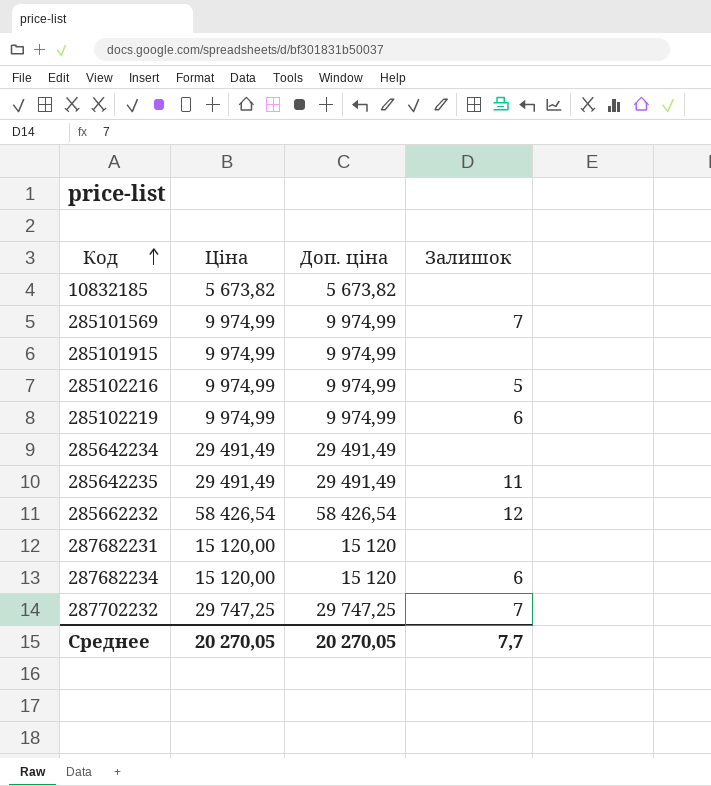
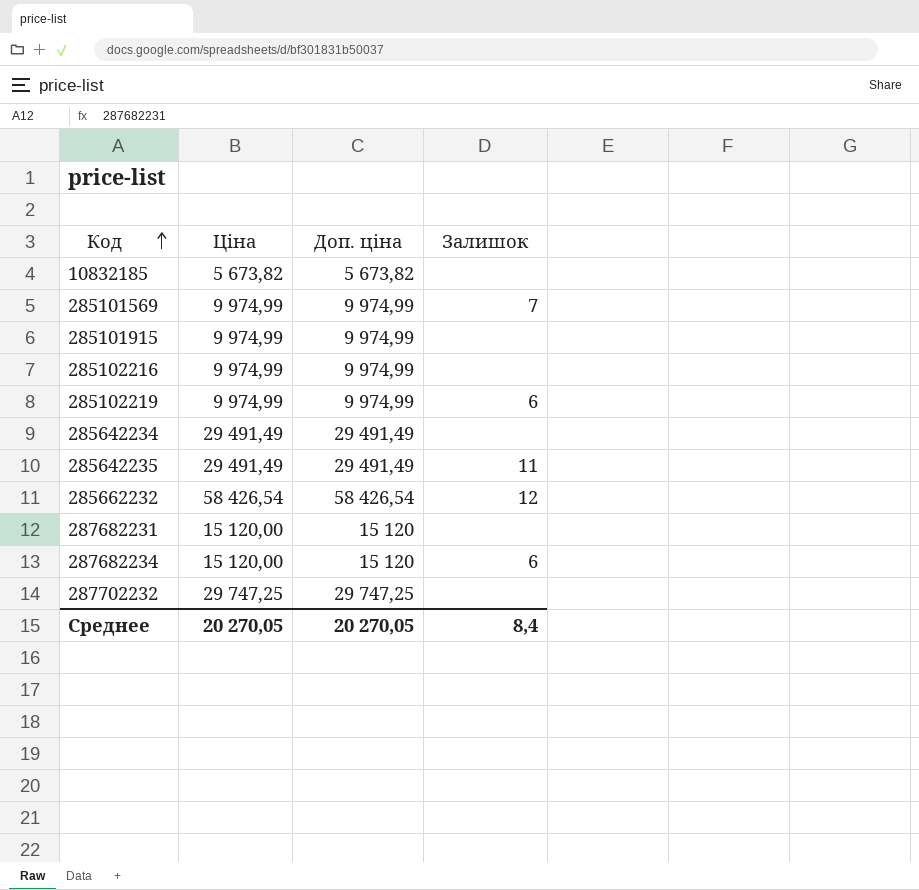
285102216 | Залишок: 5 -> none
287702232 | Залишок: 7 -> none
Среднее | Залишок: 7,7 -> 8,4

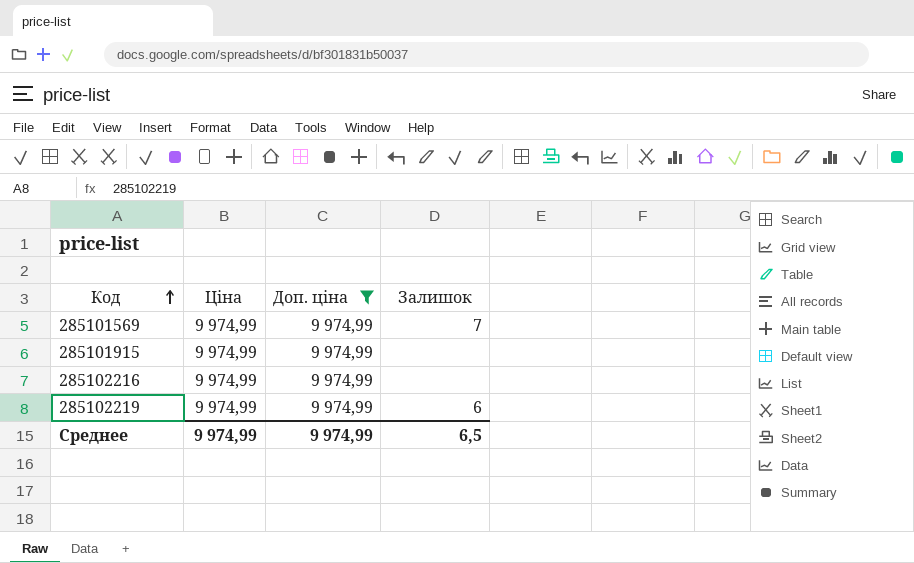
filter: none -> Доп. ціна = 9 974,99
Среднее | Ціна: 20 270,05 -> 9 974,99
Среднее | Доп. ціна: 20 270,05 -> 9 974,99
Среднее | Залишок: 8,4 -> 6,5

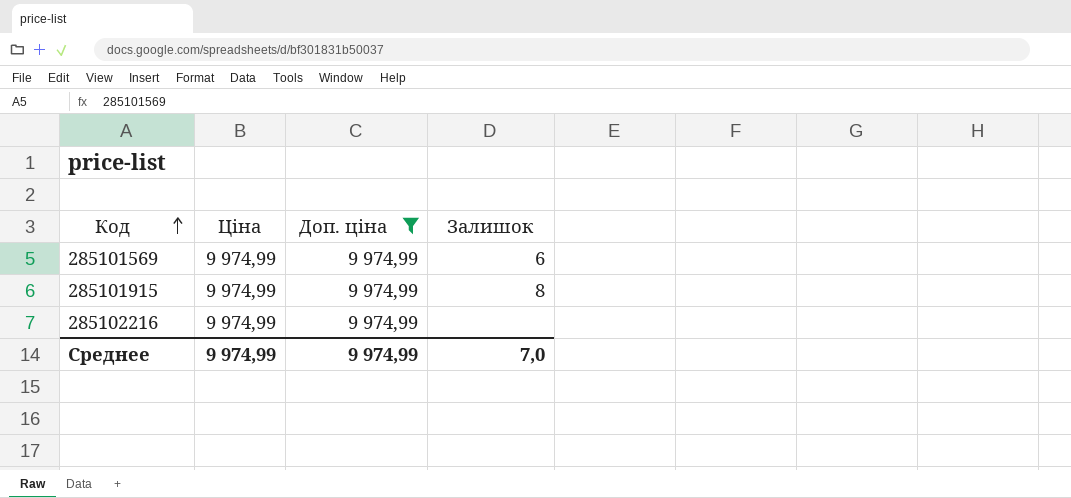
row 285102219: 9 974,99 | 9 974,99 | 6 -> none
285101569 | Залишок: 7 -> 6
285101915 | Залишок: none -> 8
Среднее | Залишок: 6,5 -> 7,0

